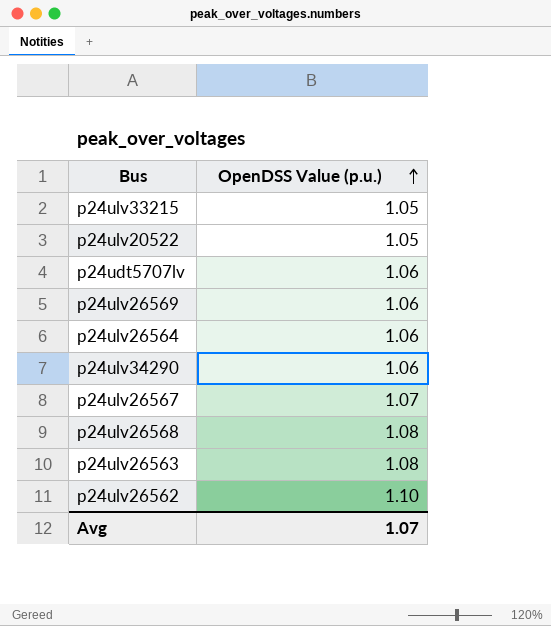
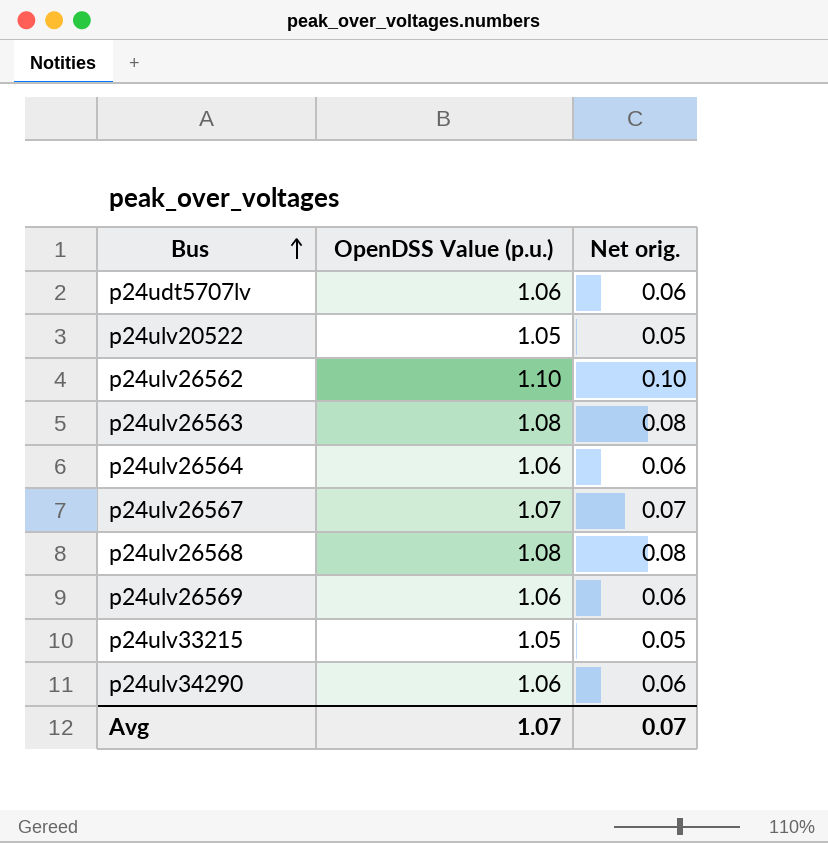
row order: OpenDSS Value (p.u.) ascending -> Bus ascending
column Net orig. | formula: none -> [OpenDSS Value (p.u.)] - 1

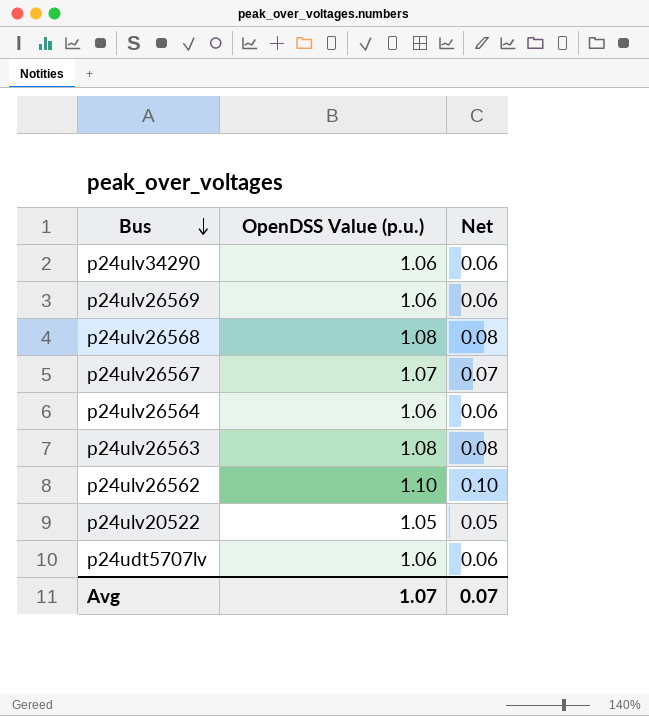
row order: Bus ascending -> Bus descending
column name: Net orig. -> Net
row p24ulv33215: 1.05 | 0.05 -> none

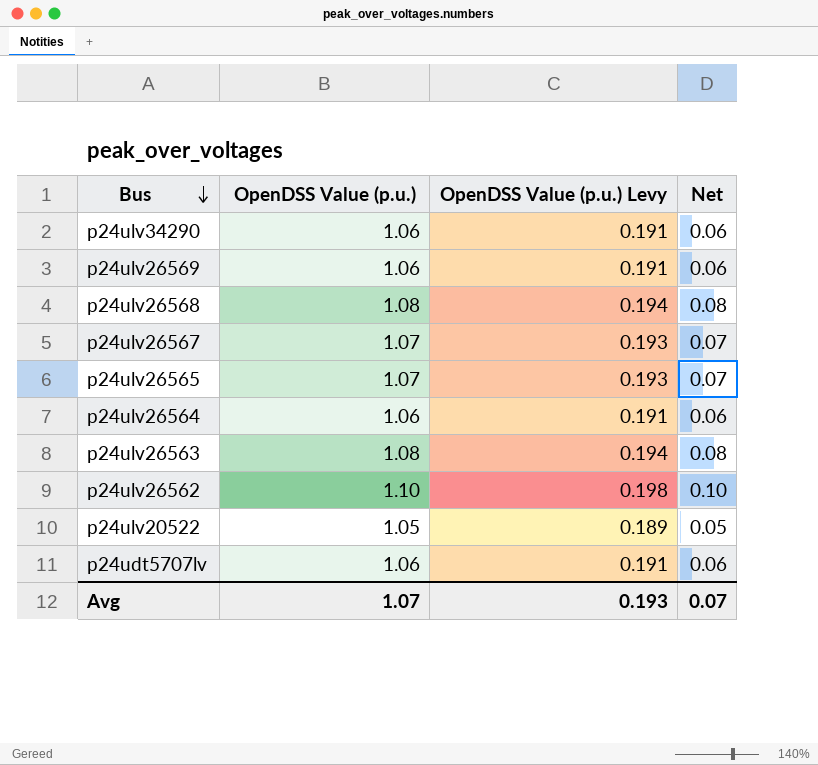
column OpenDSS Value (p.u.) Levy | formula: none -> [OpenDSS Value (p.u.)] * 0.18
row p24ulv26565: none -> 1.07 | 0.193 | 0.07

